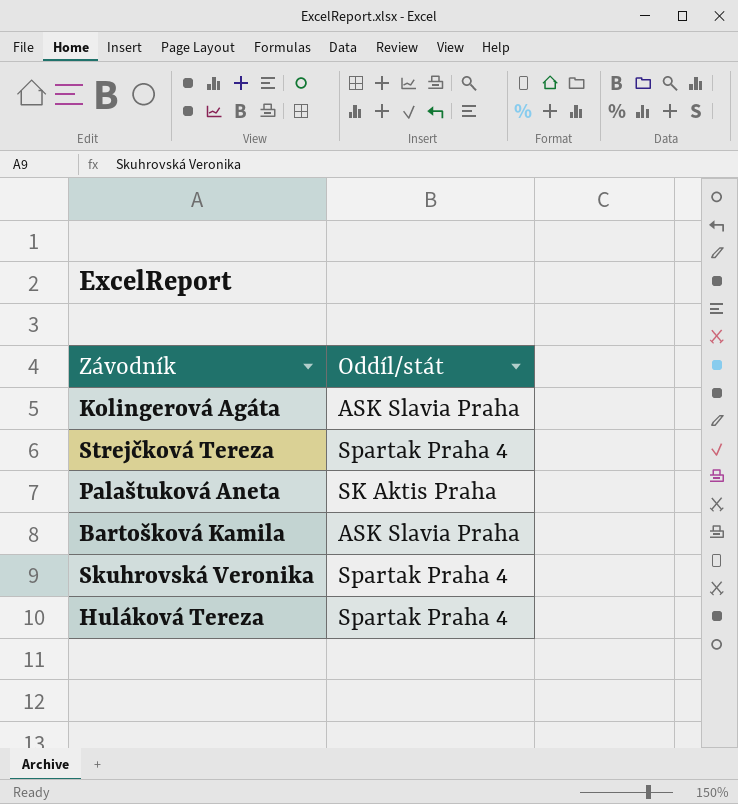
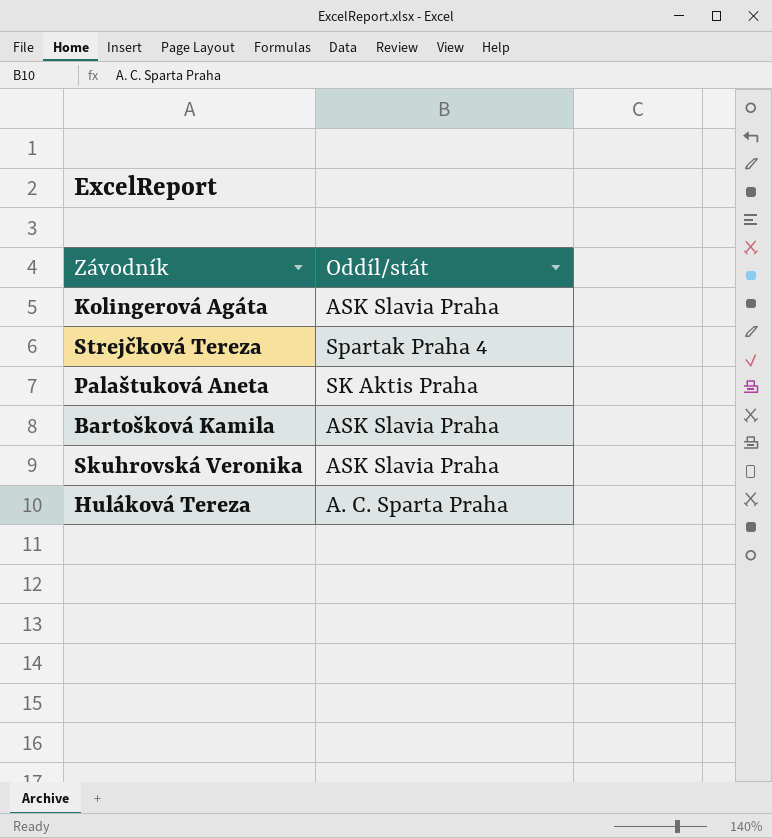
Skuhrovská Veronika | Oddíl/stát: Spartak Praha 4 -> ASK Slavia Praha
Huláková Tereza | Oddíl/stát: Spartak Praha 4 -> A. C. Sparta Praha

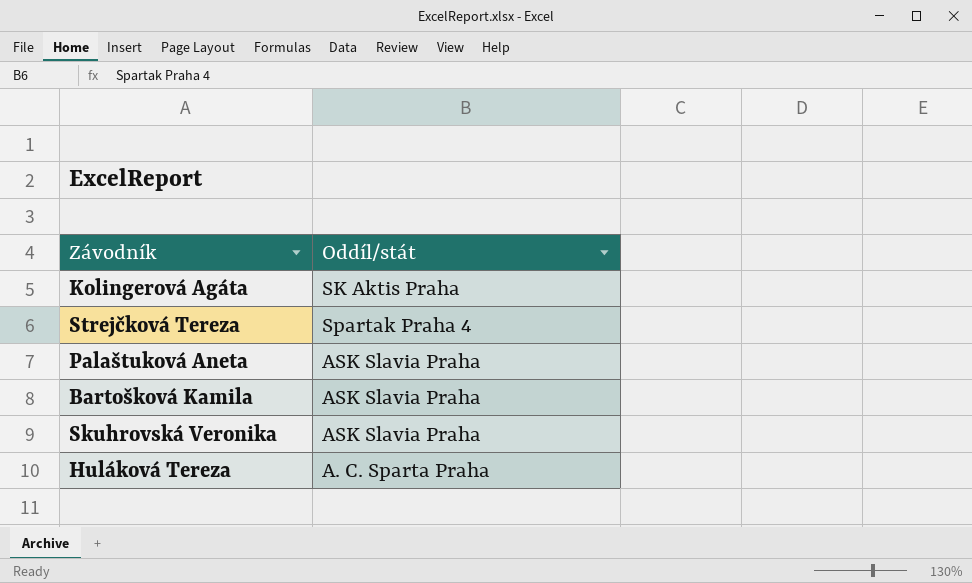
Kolingerová Agáta | Oddíl/stát: ASK Slavia Praha -> SK Aktis Praha
Palaštuková Aneta | Oddíl/stát: SK Aktis Praha -> ASK Slavia Praha

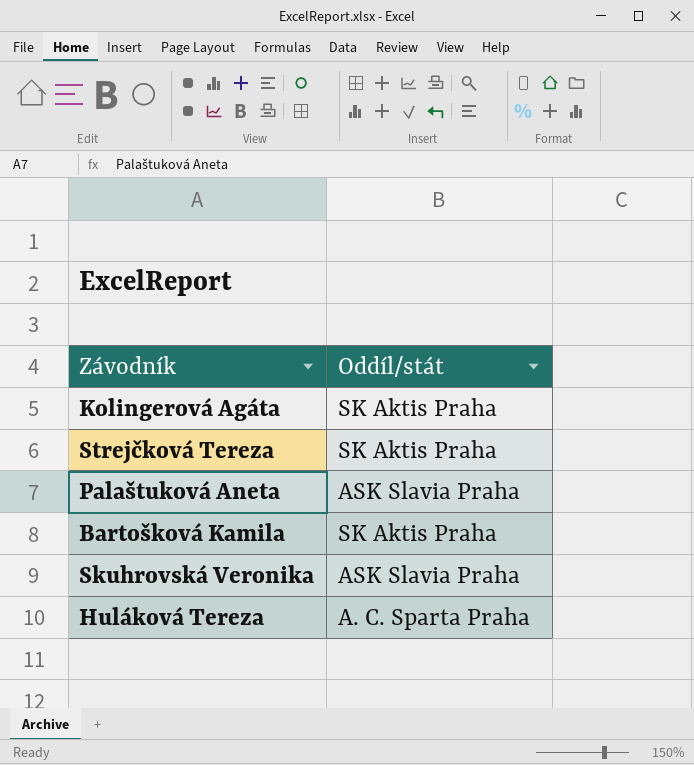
Strejčková Tereza | Oddíl/stát: Spartak Praha 4 -> SK Aktis Praha
Bartošková Kamila | Oddíl/stát: ASK Slavia Praha -> SK Aktis Praha

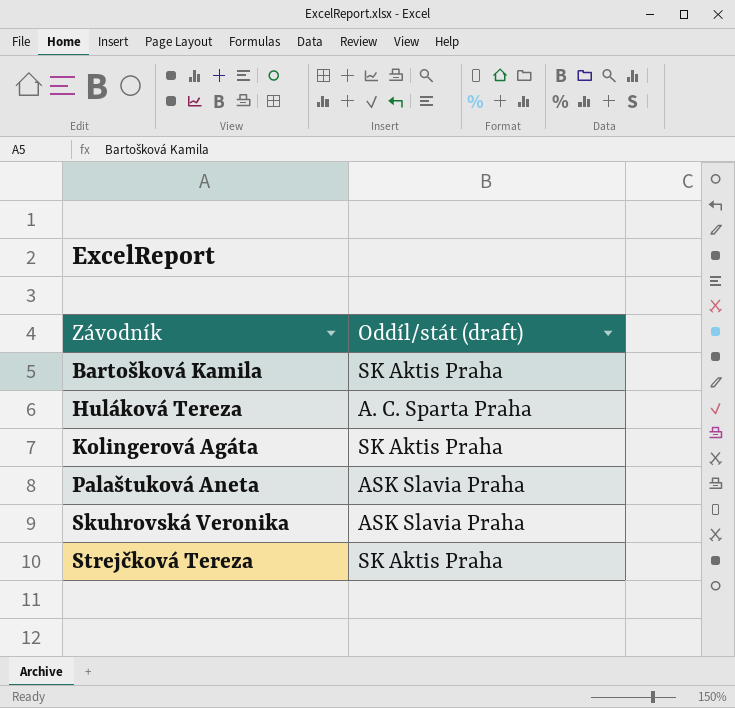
row order: none -> Závodník ascending
column name: Oddíl/stát -> Oddíl/stát (draft)

